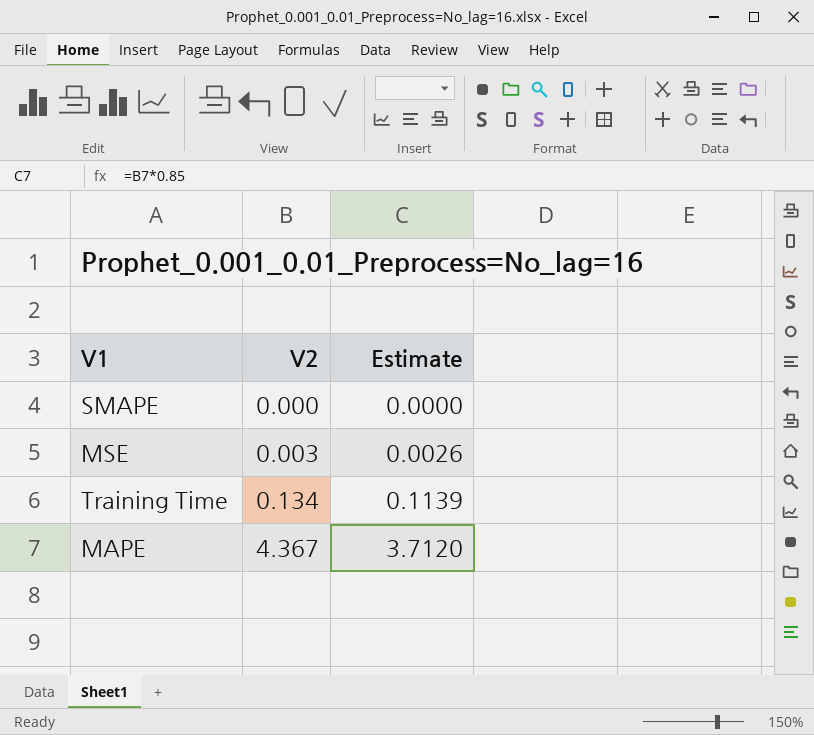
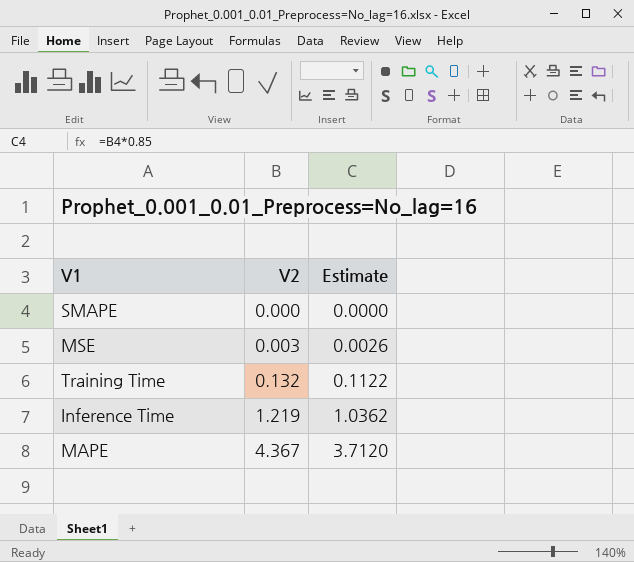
Training Time | V2: 0.134 -> 0.132
Training Time | Estimate: 0.1139 -> 0.1122
row Inference Time: none -> 1.219 | 1.0362

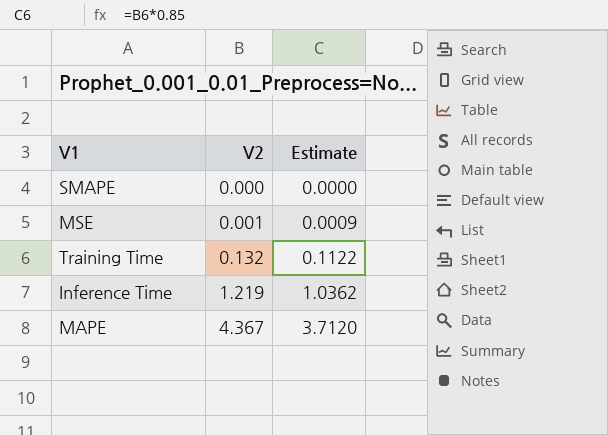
MSE | V2: 0.003 -> 0.001
MSE | Estimate: 0.0026 -> 0.0009

